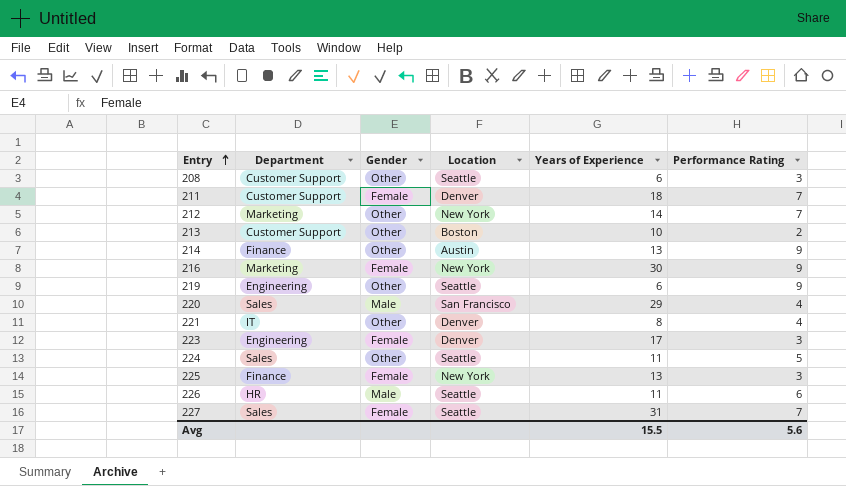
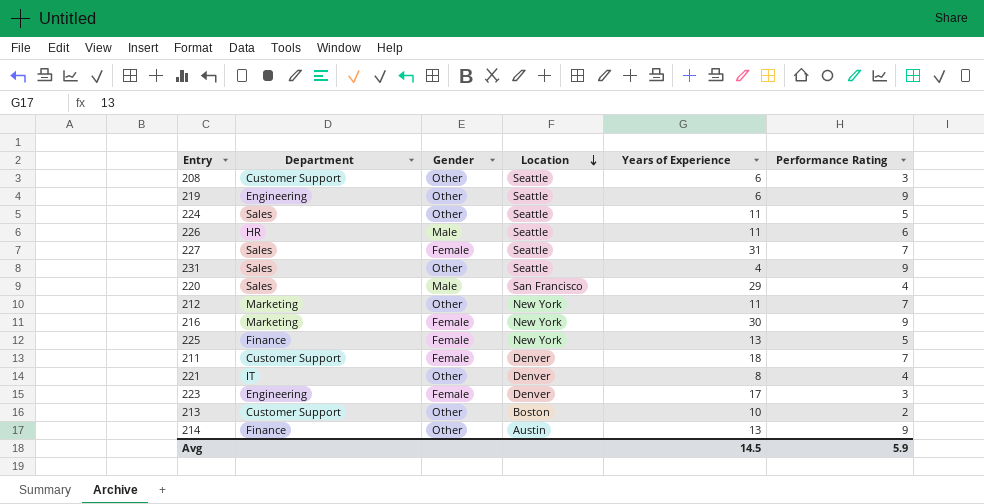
row order: Entry ascending -> Location descending
row 231: none -> Sales | Other | Seattle | 4 | 9
212 | Years of Experience: 14 -> 11
225 | Performance Rating: 3 -> 5
Avg | Years of Experience: 15.5 -> 14.5
Avg | Performance Rating: 5.6 -> 5.9

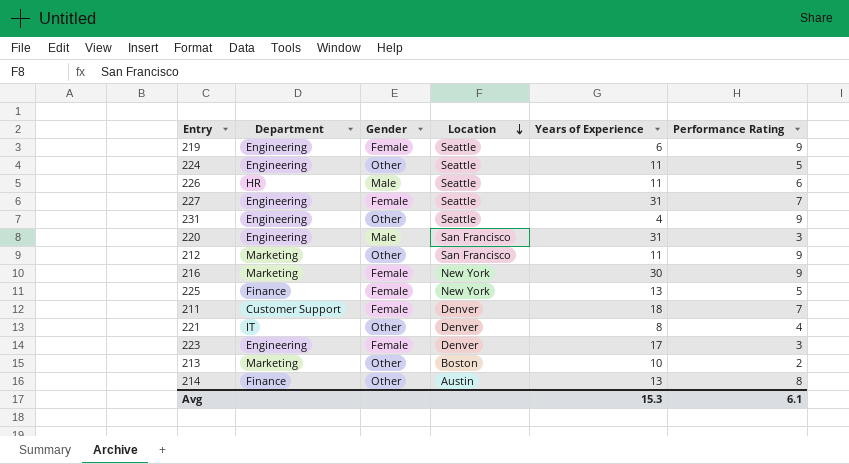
row 208: Customer Support | Other | Seattle | 6 | 3 -> none
219 | Gender: Other -> Female
224 | Department: Sales -> Engineering
227 | Department: Sales -> Engineering
231 | Department: Sales -> Engineering
220 | Department: Sales -> Engineering
220 | Years of Experience: 29 -> 31
220 | Performance Rating: 4 -> 3
212 | Location: New York -> San Francisco
212 | Performance Rating: 7 -> 9
213 | Department: Customer Support -> Marketing
214 | Performance Rating: 9 -> 8
Avg | Years of Experience: 14.5 -> 15.3
Avg | Performance Rating: 5.9 -> 6.1

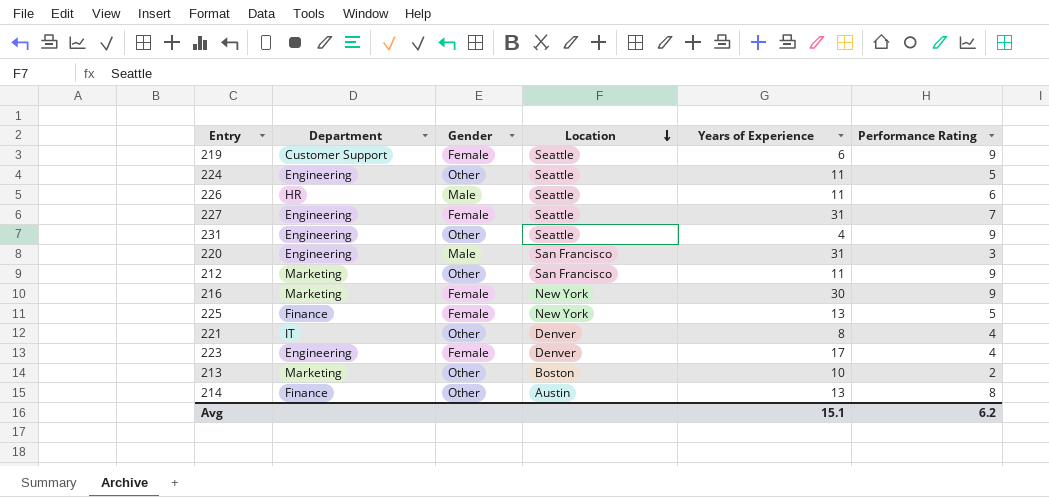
row 211: Customer Support | Female | Denver | 18 | 7 -> none
219 | Department: Engineering -> Customer Support
223 | Performance Rating: 3 -> 4
Avg | Years of Experience: 15.3 -> 15.1
Avg | Performance Rating: 6.1 -> 6.2

